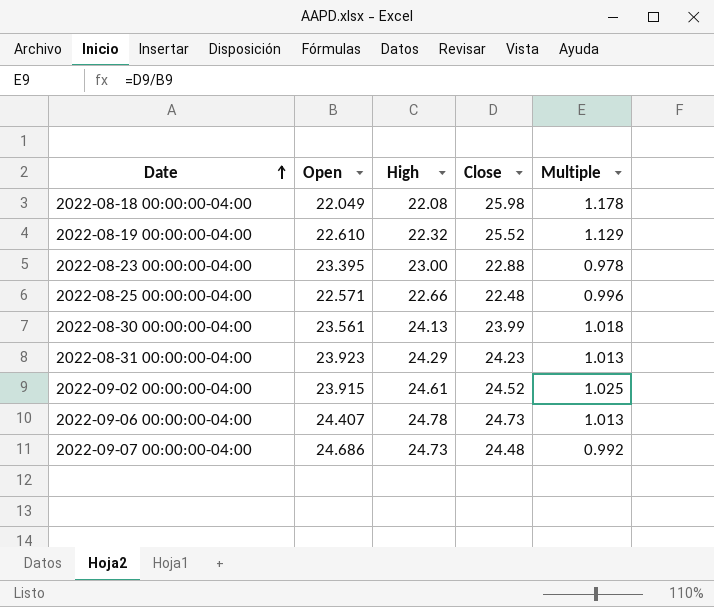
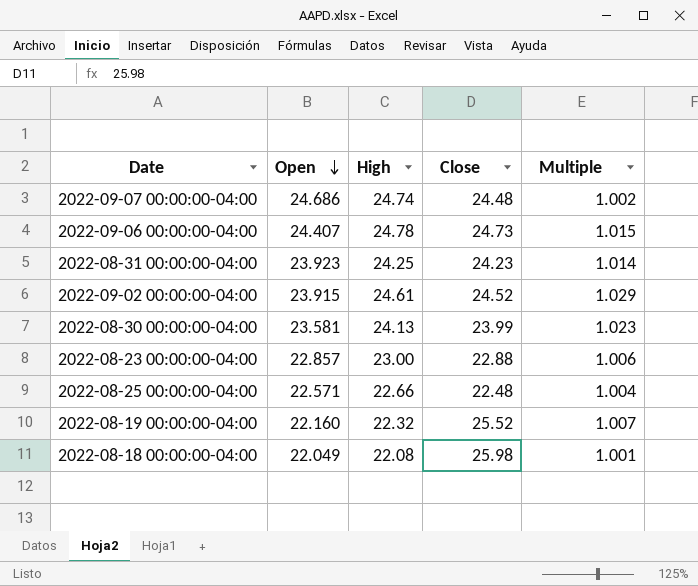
row order: Date ascending -> Open descending
column Multiple | formula: [Close] / [Open] -> [High] / [Open]
2022-09-07 00:00:00-04:00 | High: 24.73 -> 24.74
2022-08-31 00:00:00-04:00 | High: 24.29 -> 24.25
2022-08-30 00:00:00-04:00 | Open: 23.561 -> 23.581
2022-08-23 00:00:00-04:00 | Open: 23.395 -> 22.857
2022-08-19 00:00:00-04:00 | Open: 22.610 -> 22.160

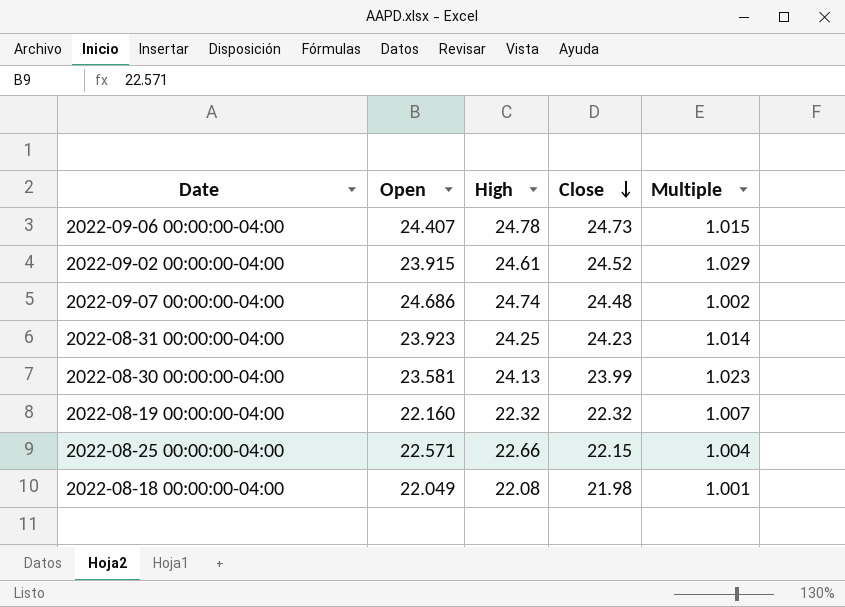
row order: Open descending -> Close descending
row 2022-08-23 00:00:00-04:00: 22.857 | 23.00 | 22.88 | 1.006 -> none
2022-08-19 00:00:00-04:00 | Close: 25.52 -> 22.32
2022-08-25 00:00:00-04:00 | Close: 22.48 -> 22.15
2022-08-18 00:00:00-04:00 | Close: 25.98 -> 21.98

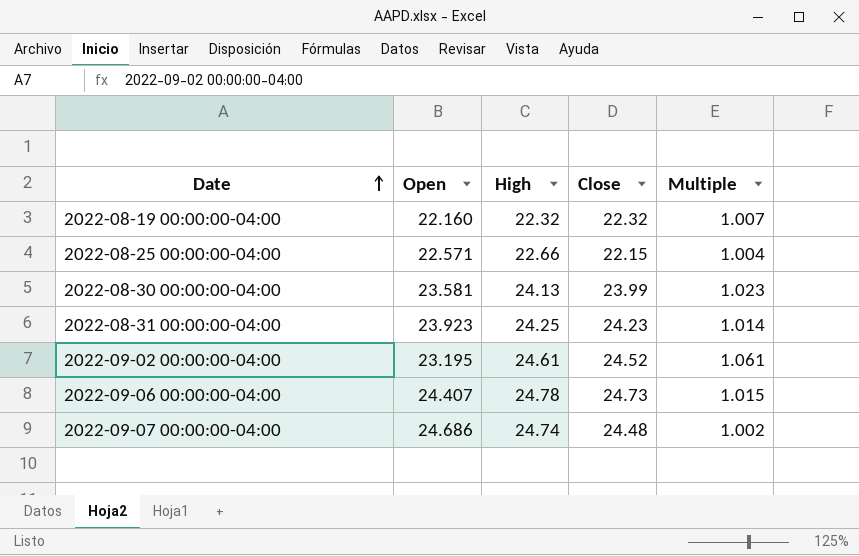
row order: Close descending -> Date ascending
row 2022-08-18 00:00:00-04:00: 22.049 | 22.08 | 21.98 | 1.001 -> none
2022-09-02 00:00:00-04:00 | Open: 23.915 -> 23.195
2022-09-02 00:00:00-04:00 | Multiple: 1.029 -> 1.061

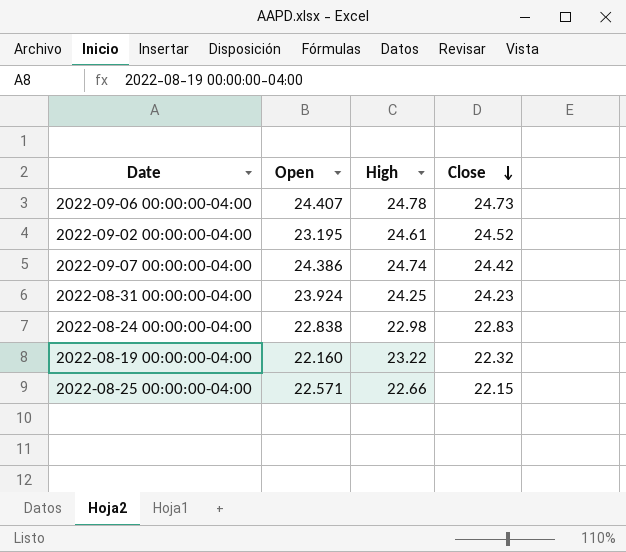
row order: Date ascending -> Close descending
column Multiple | formula: [High] / [Open] -> none
row 2022-08-30 00:00:00-04:00: 23.581 | 24.13 | 23.99 | 1.023 -> none
2022-09-07 00:00:00-04:00 | Open: 24.686 -> 24.386
2022-09-07 00:00:00-04:00 | Close: 24.48 -> 24.42
2022-08-31 00:00:00-04:00 | Open: 23.923 -> 23.924
row 2022-08-24 00:00:00-04:00: none -> 22.838 | 22.98 | 22.83
2022-08-19 00:00:00-04:00 | High: 22.32 -> 23.22

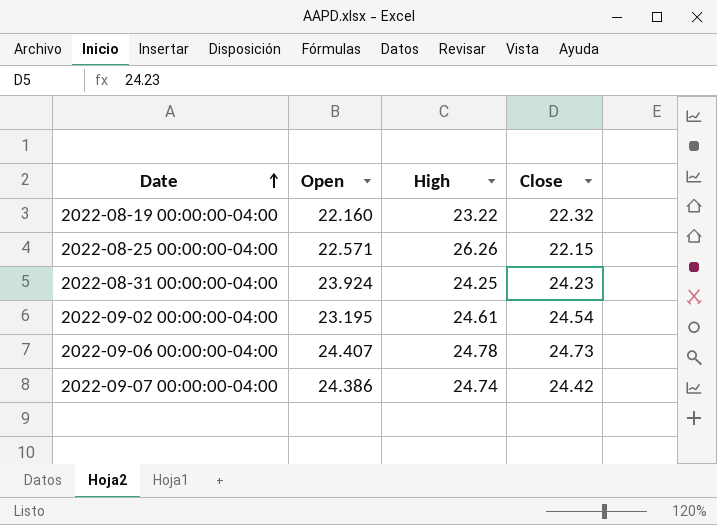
row order: Close descending -> Date ascending
row 2022-08-24 00:00:00-04:00: 22.838 | 22.98 | 22.83 -> none
2022-08-25 00:00:00-04:00 | High: 22.66 -> 26.26
2022-09-02 00:00:00-04:00 | Close: 24.52 -> 24.54

